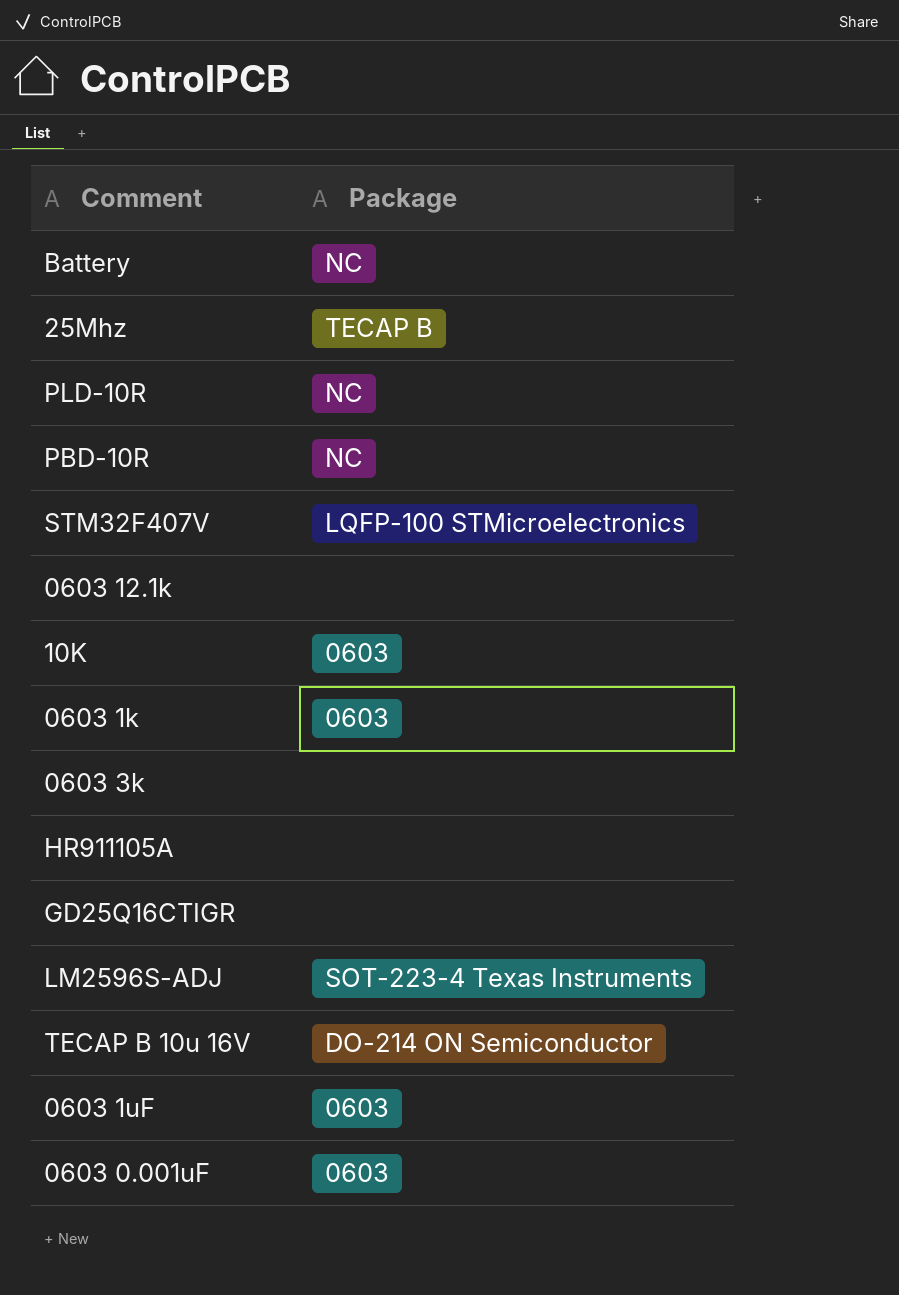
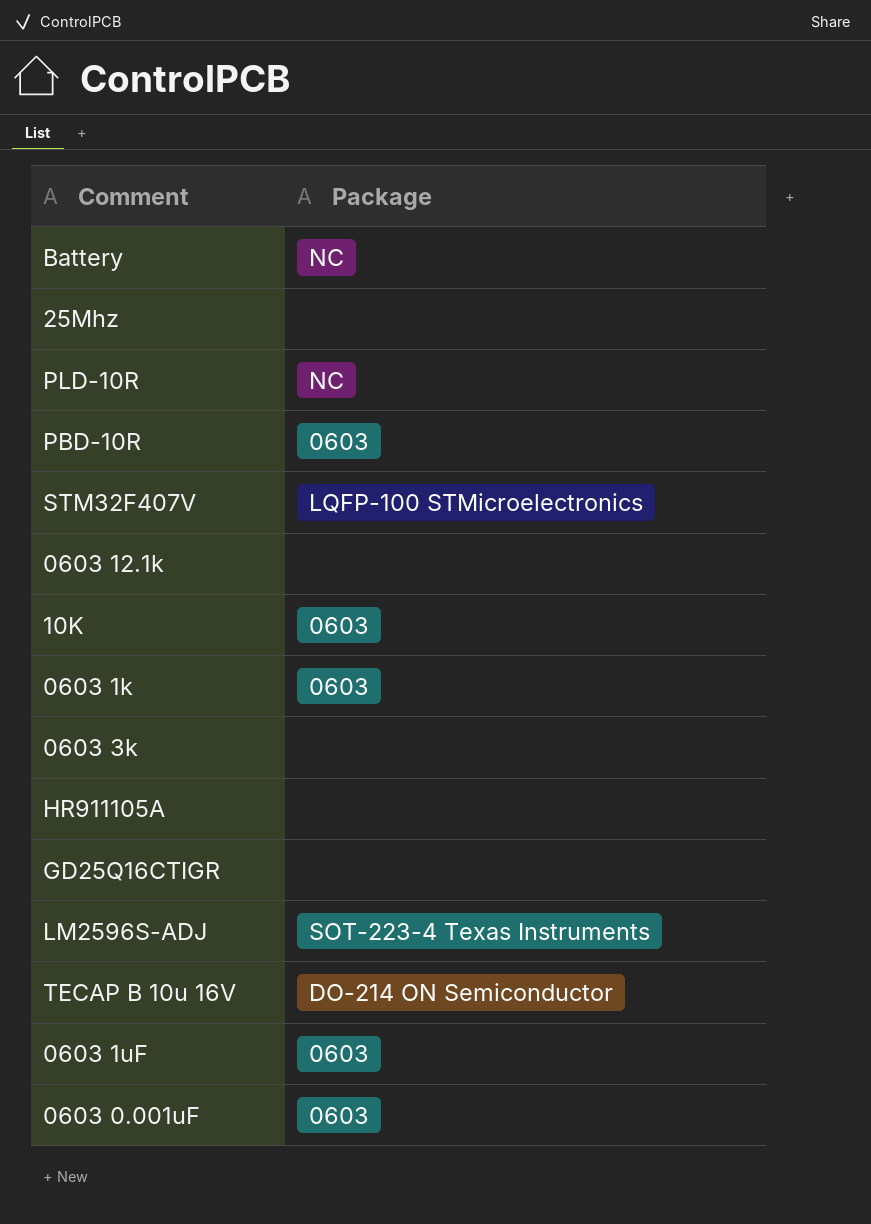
25Mhz | Package: TECAP B -> none
PBD-10R | Package: NC -> 0603

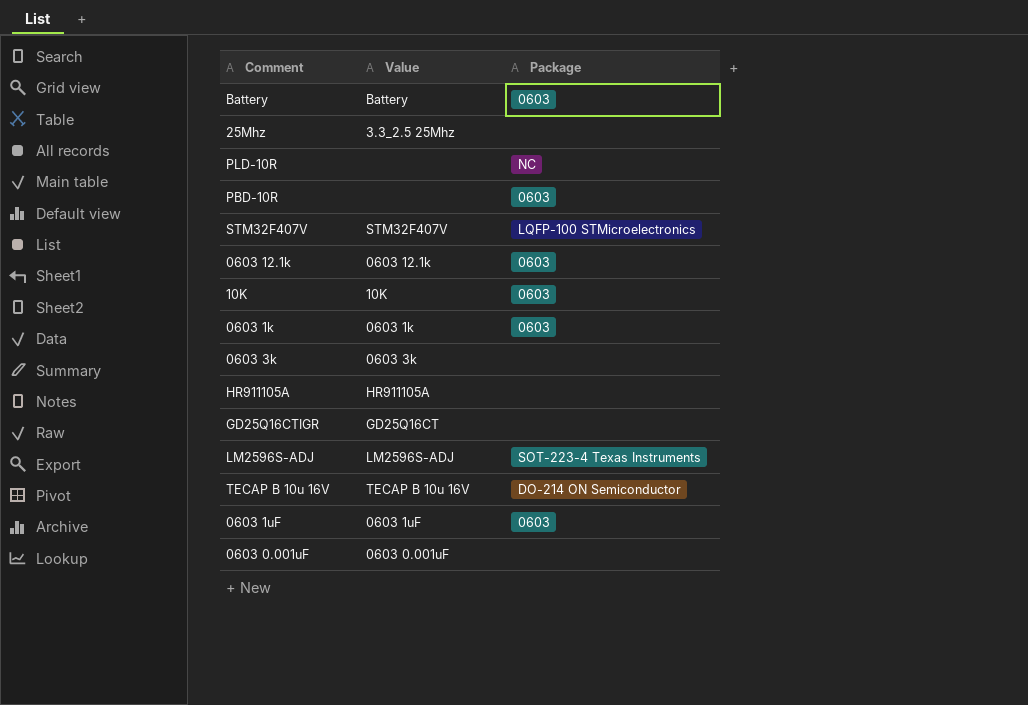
column Value | position: none -> 2
Battery | Package: NC -> 0603
0603 12.1k | Package: none -> 0603
0603 0.001uF | Package: 0603 -> none

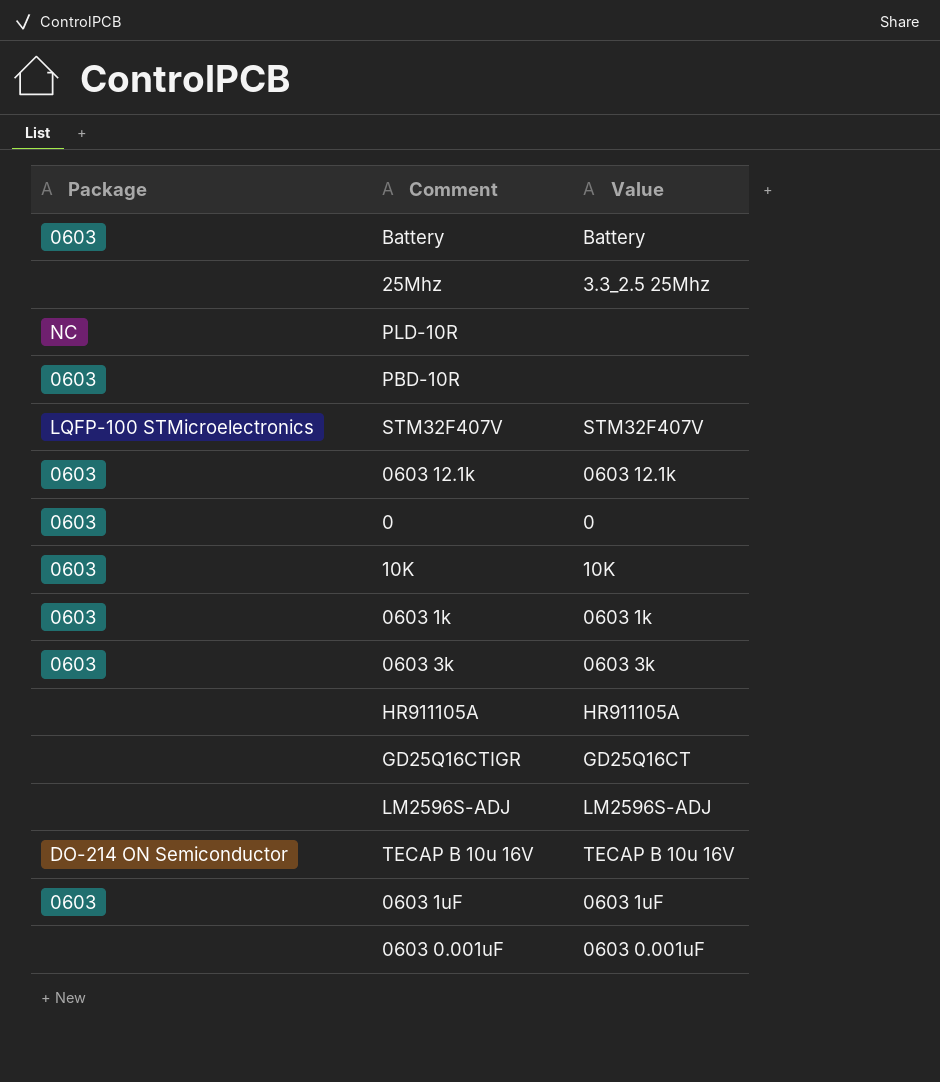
column Package | position: 3 -> 1
row 0: none -> 0603 | 0
0603 3k | Package: none -> 0603
LM2596S-ADJ | Package: SOT-223-4 Texas Instruments -> none

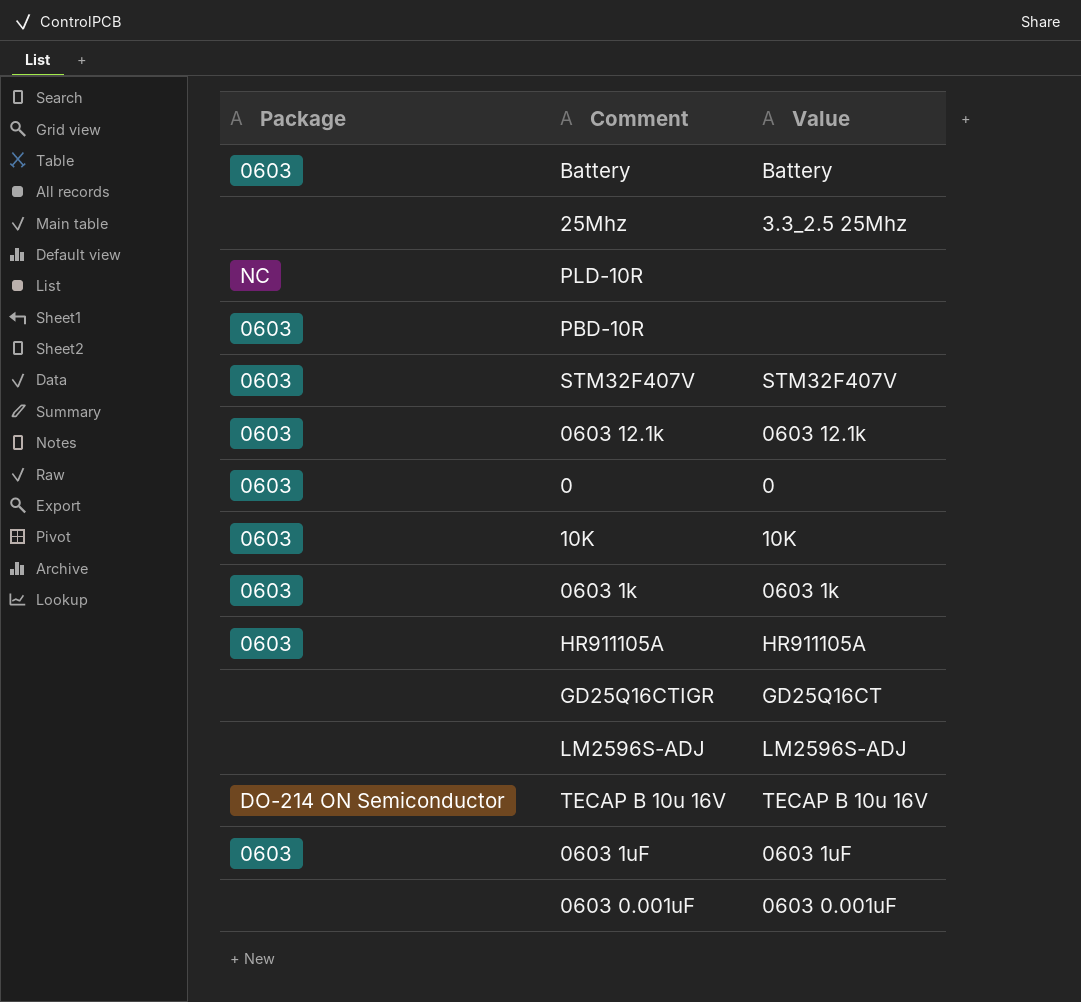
row 0603 3k: 0603 | 0603 3k -> none
STM32F407V | Package: LQFP-100 STMicroelectronics -> 0603
HR911105A | Package: none -> 0603

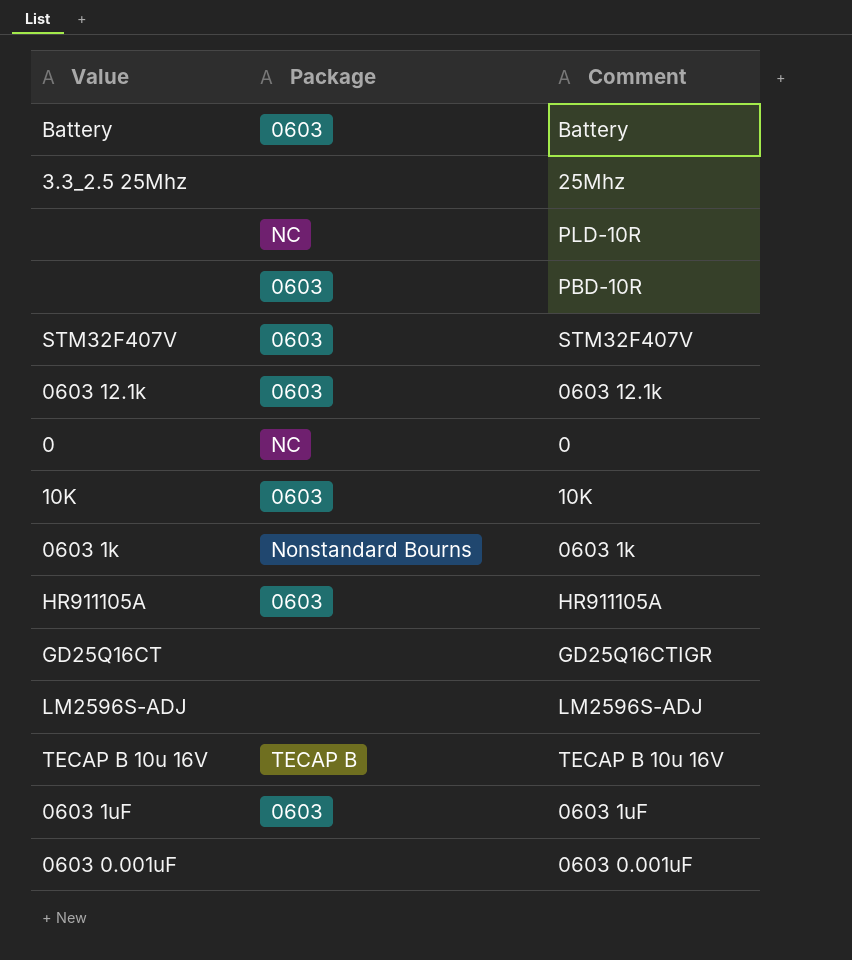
column Value | position: 3 -> 1
0 | Package: 0603 -> NC
0603 1k | Package: 0603 -> Nonstandard Bourns
TECAP B 10u 16V | Package: DO-214 ON Semiconductor -> TECAP B

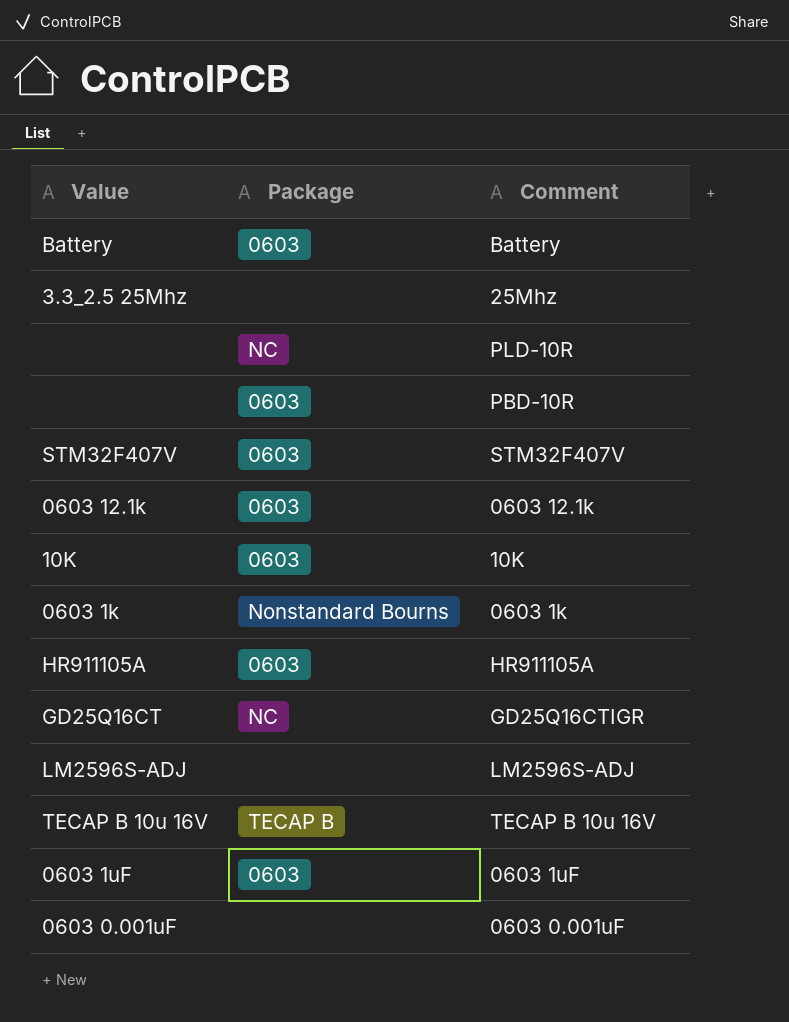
row 0: 0 | NC -> none
GD25Q16CTIGR | Package: none -> NC

